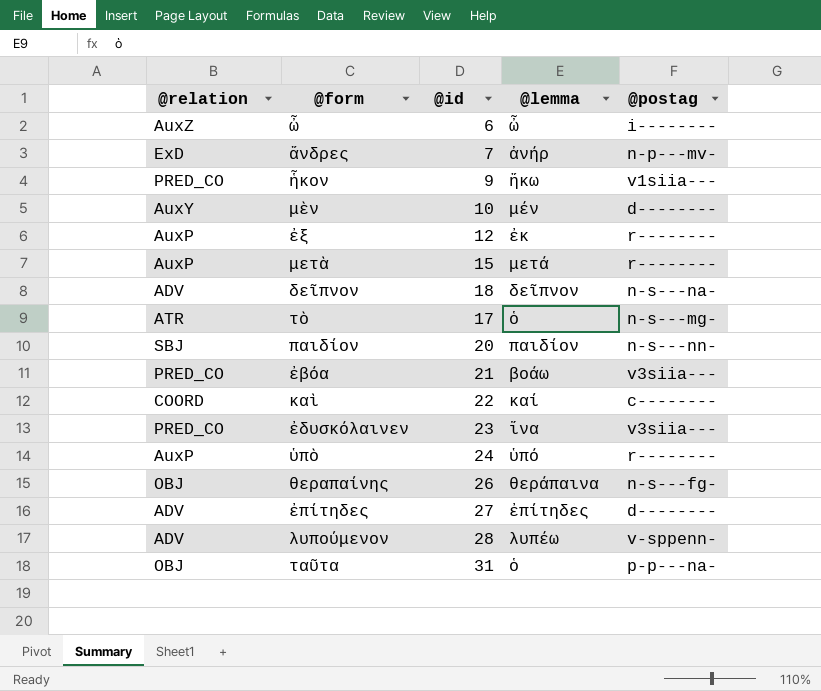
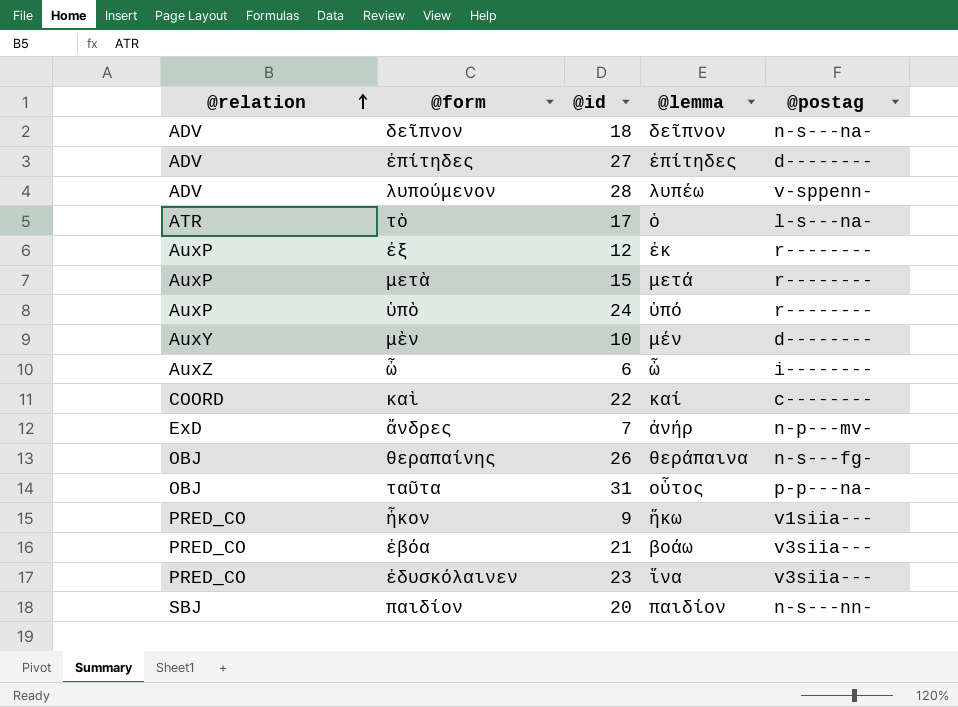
row order: none -> @relation ascending
τὸ | @postag: n-s---mg- -> l-s---na-
ταῦτα | @lemma: ὁ -> οὗτος

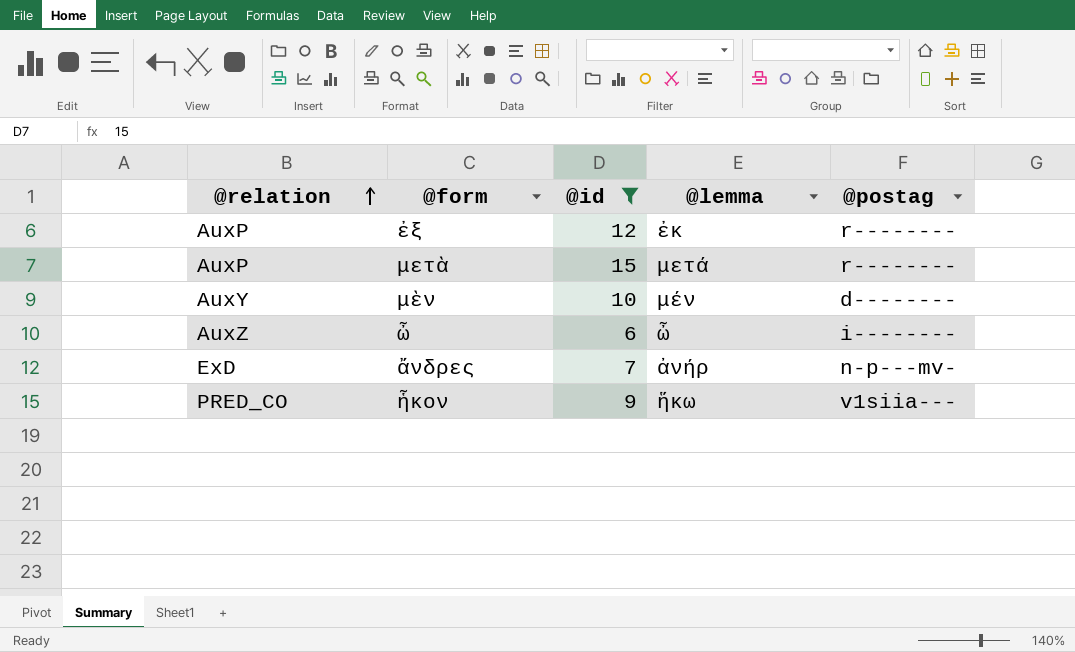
filter: none -> @id <= 15

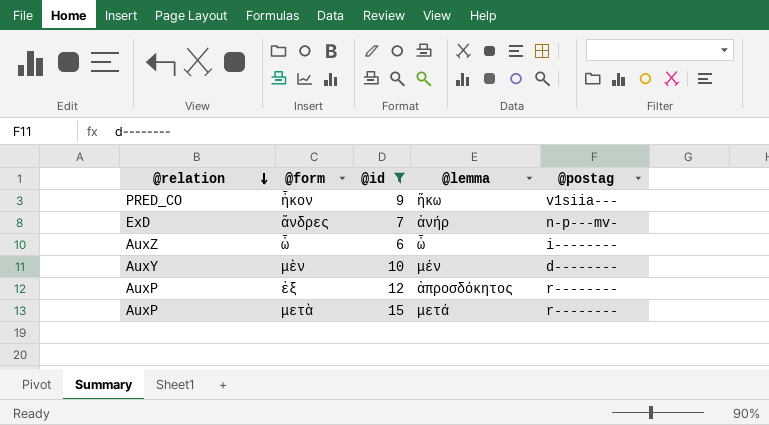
row order: @relation ascending -> @relation descending
ἐξ | @lemma: ἐκ -> ἀπροσδόκητος

